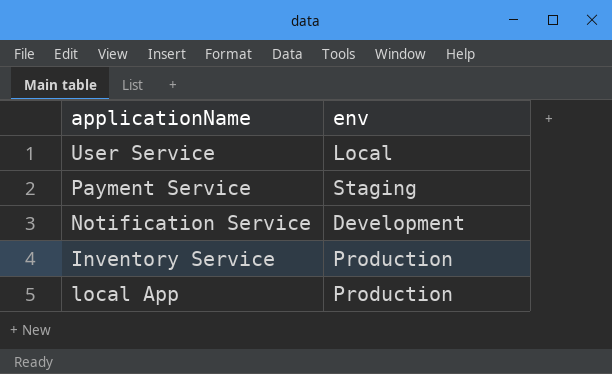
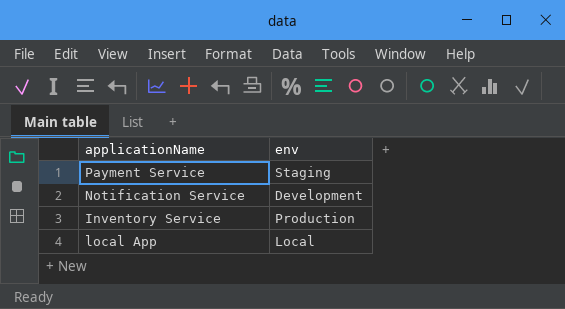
row User Service: Local -> none
local App | env: Production -> Local

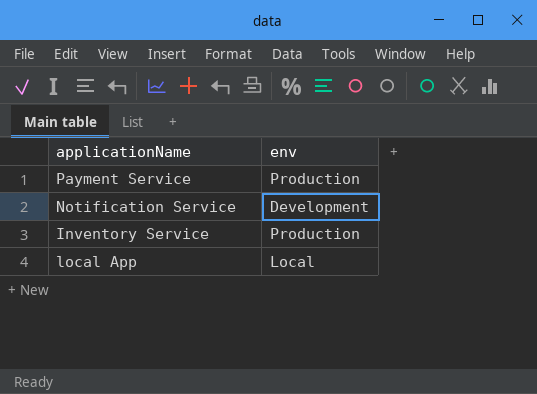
Payment Service | env: Staging -> Production

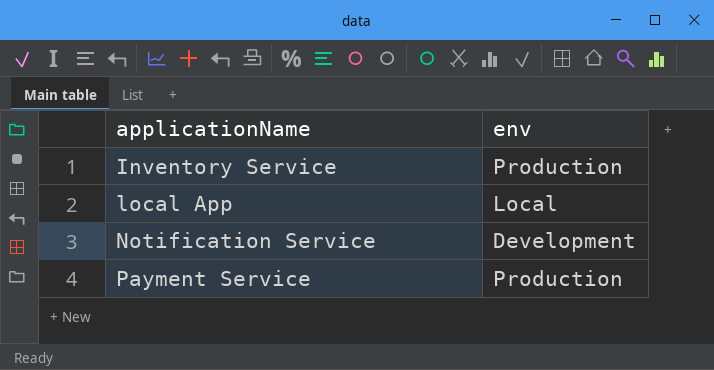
row order: none -> applicationName ascending

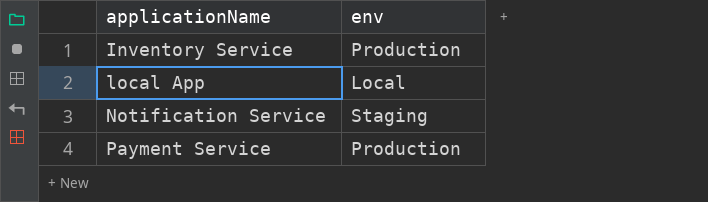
Notification Service | env: Development -> Staging

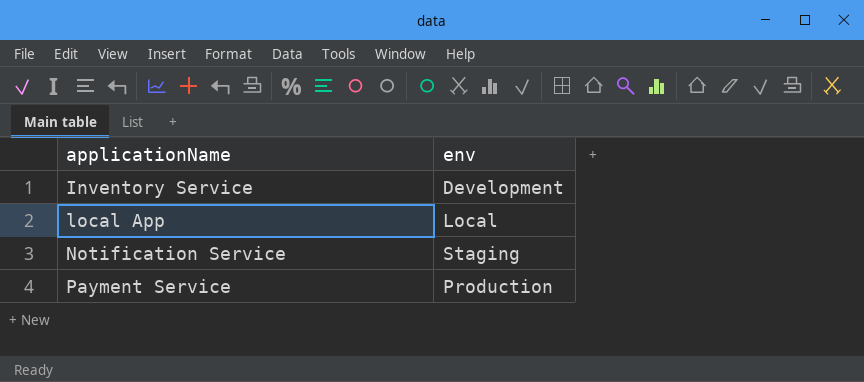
Inventory Service | env: Production -> Development

